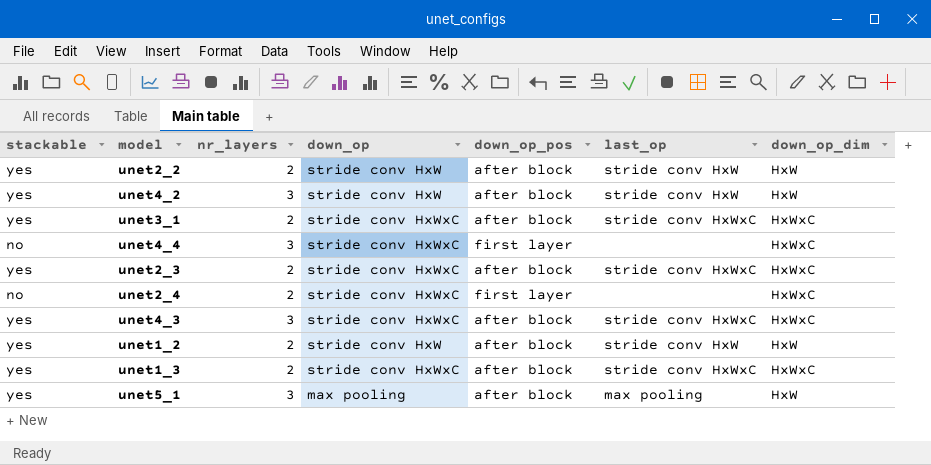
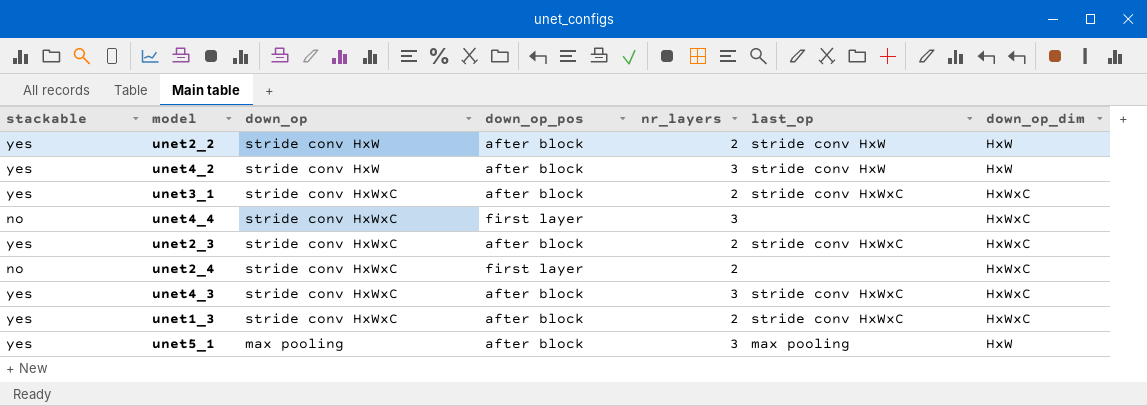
column nr_layers | position: 3 -> 5
row unet1_2: yes | 2 | stride conv HxW | after block | stride conv HxW | HxW -> none

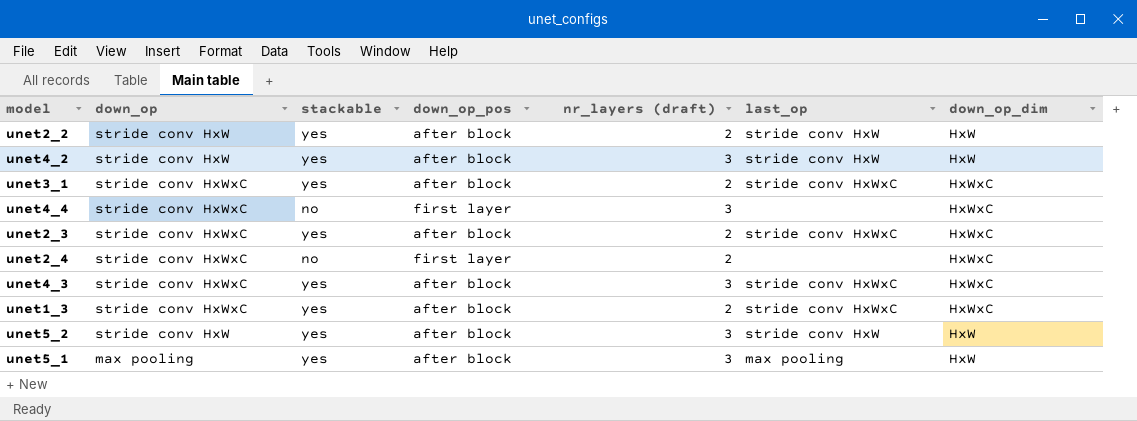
column stackable | position: 1 -> 3
column name: nr_layers -> nr_layers (draft)
row unet5_2: none -> stride conv HxW | yes | after block | 3 | stride conv HxW | HxW

